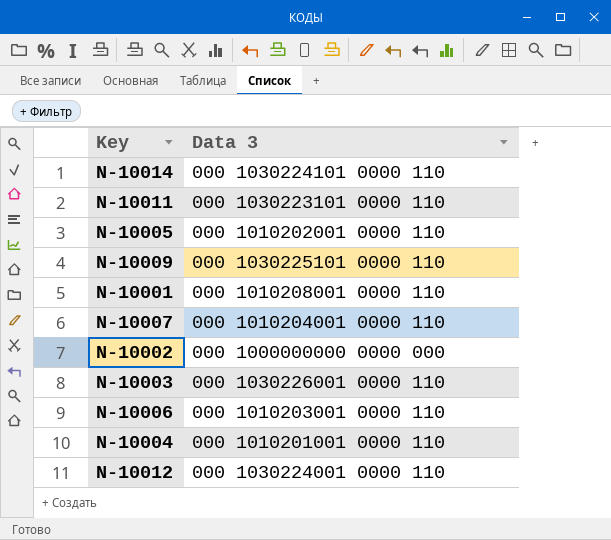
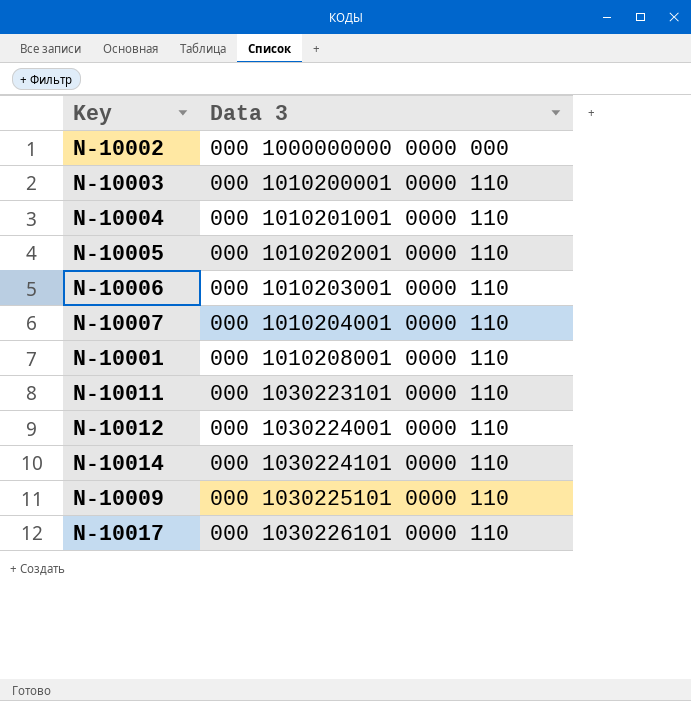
row order: none -> Data 3 ascending
N-10003 | Data 3: 000 1030226001 0000 110 -> 000 1010200001 0000 110
row N-10017: none -> 000 1030226101 0000 110

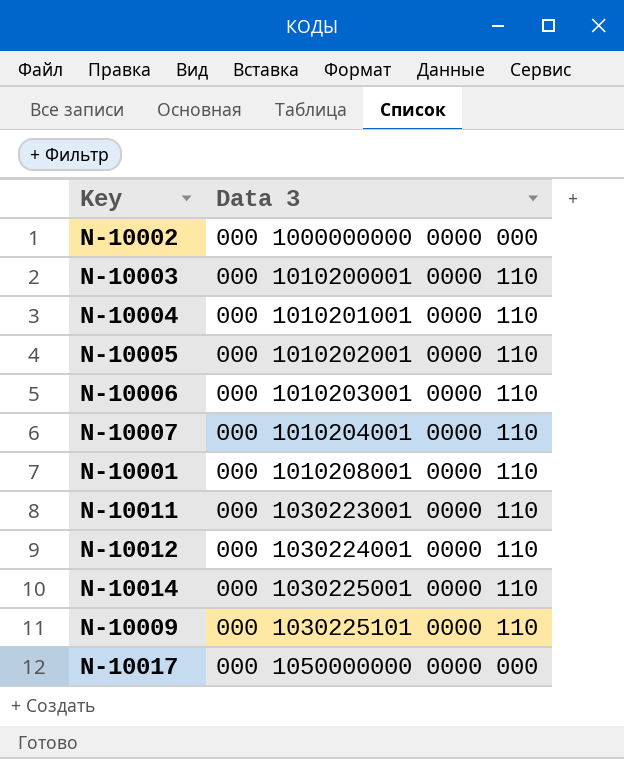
N-10011 | Data 3: 000 1030223101 0000 110 -> 000 1030223001 0000 110
N-10014 | Data 3: 000 1030224101 0000 110 -> 000 1030225001 0000 110
N-10017 | Data 3: 000 1030226101 0000 110 -> 000 1050000000 0000 000

